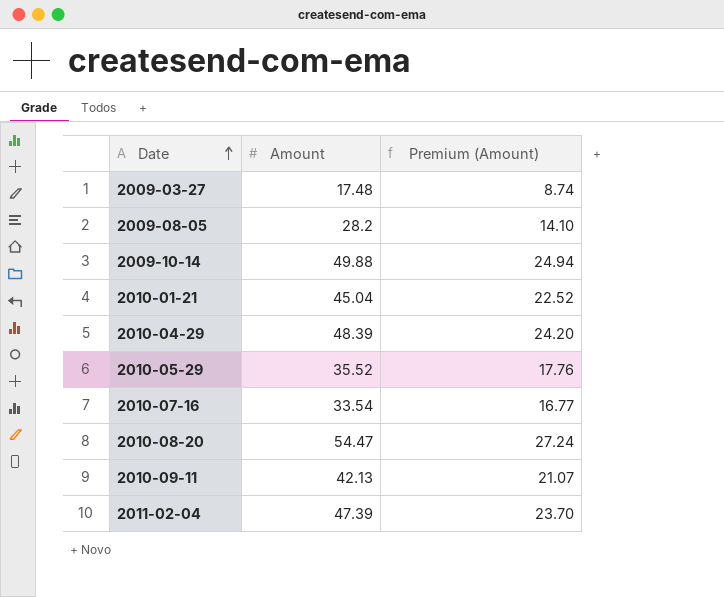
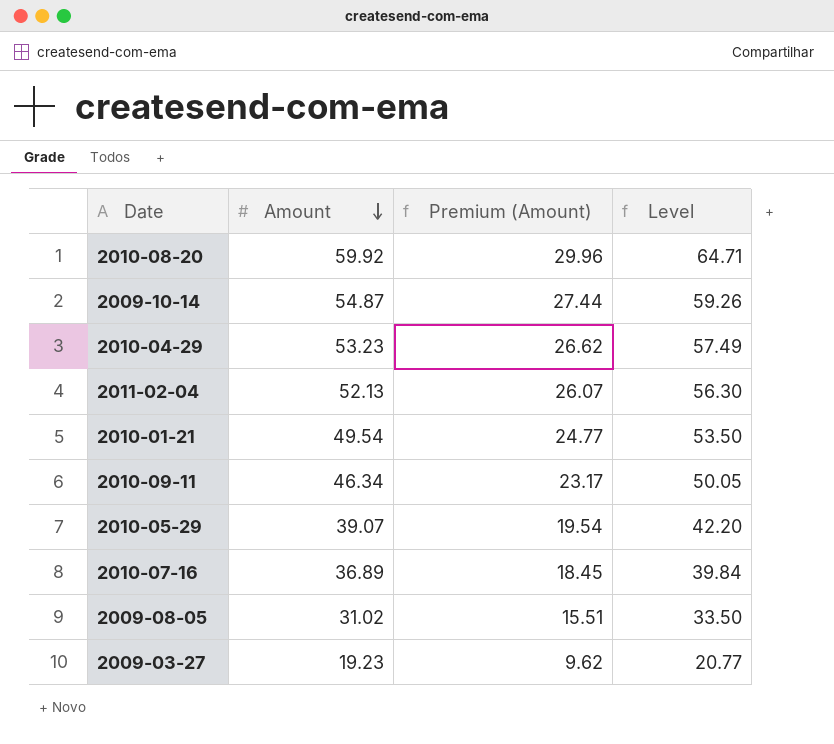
row order: Date ascending -> Amount descending
column Level | formula: none -> [Amount] * 1.08
2010-08-20 | Amount: 54.47 -> 59.92
2010-08-20 | Premium (Amount): 27.24 -> 29.96
2009-10-14 | Amount: 49.88 -> 54.87
2009-10-14 | Premium (Amount): 24.94 -> 27.44
2010-04-29 | Amount: 48.39 -> 53.23
2010-04-29 | Premium (Amount): 24.20 -> 26.62
2011-02-04 | Amount: 47.39 -> 52.13
2011-02-04 | Premium (Amount): 23.70 -> 26.07
2010-01-21 | Amount: 45.04 -> 49.54
2010-01-21 | Premium (Amount): 22.52 -> 24.77
2010-09-11 | Amount: 42.13 -> 46.34
2010-09-11 | Premium (Amount): 21.07 -> 23.17
2010-05-29 | Amount: 35.52 -> 39.07
2010-05-29 | Premium (Amount): 17.76 -> 19.54
2010-07-16 | Amount: 33.54 -> 36.89
2010-07-16 | Premium (Amount): 16.77 -> 18.45
2009-08-05 | Amount: 28.2 -> 31.02
2009-08-05 | Premium (Amount): 14.10 -> 15.51
2009-03-27 | Amount: 17.48 -> 19.23
2009-03-27 | Premium (Amount): 8.74 -> 9.62

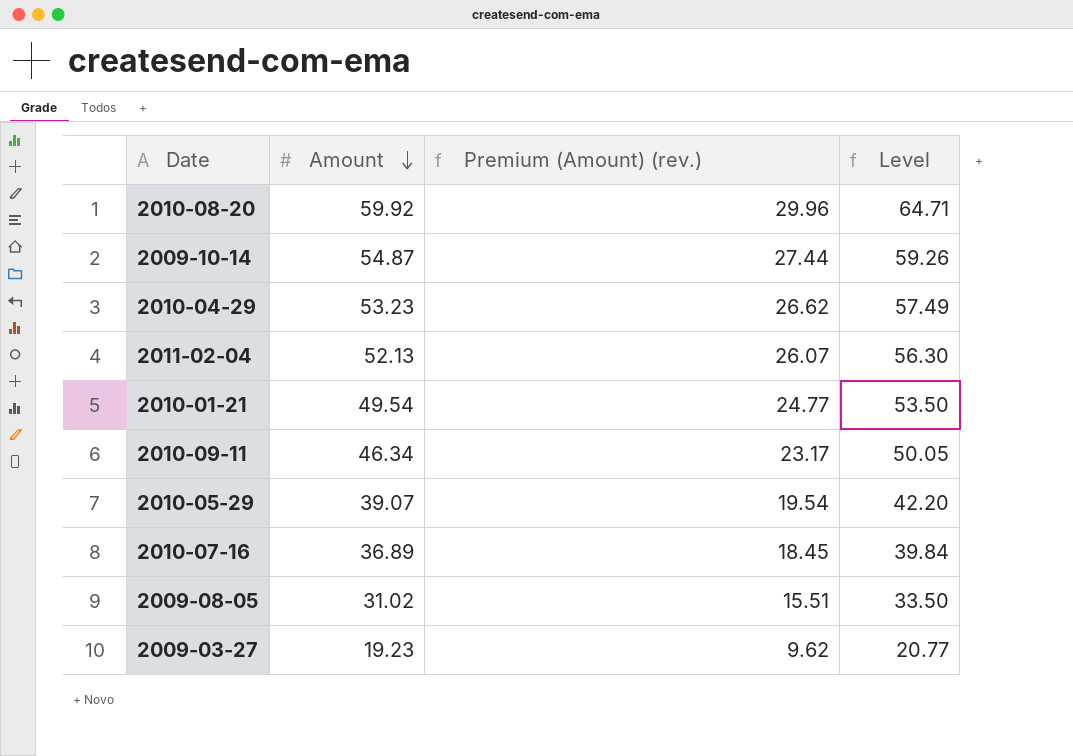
column name: Premium (Amount) -> Premium (Amount) (rev.)

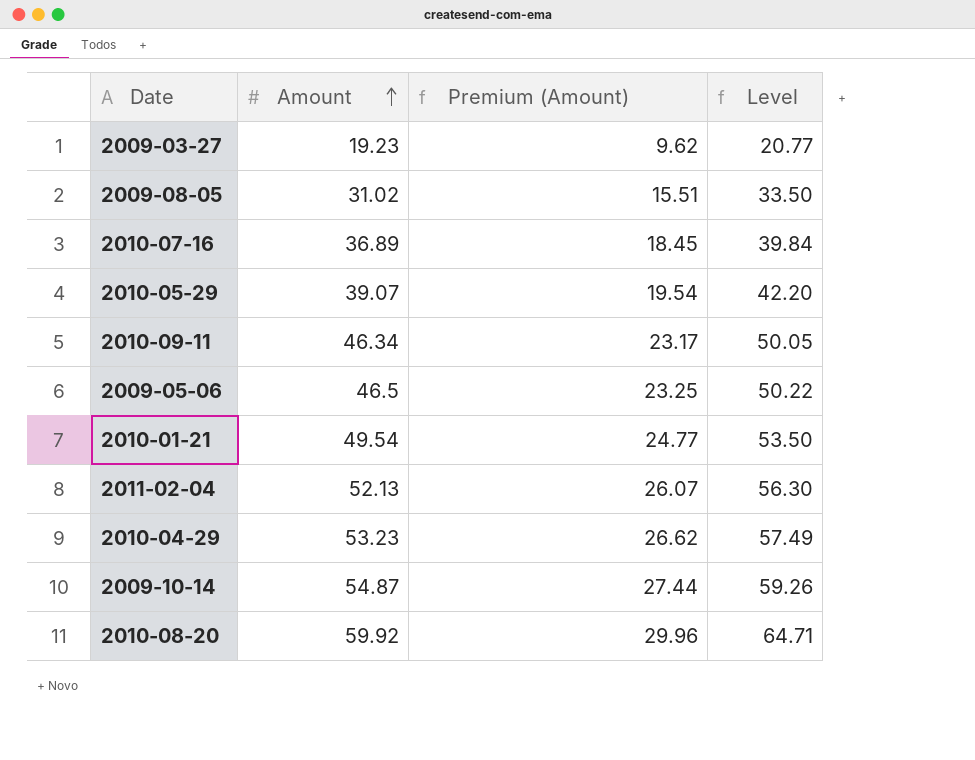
row order: Amount descending -> Amount ascending
column name: Premium (Amount) (rev.) -> Premium (Amount)
row 2009-05-06: none -> 46.5 | 23.25 | 50.22

